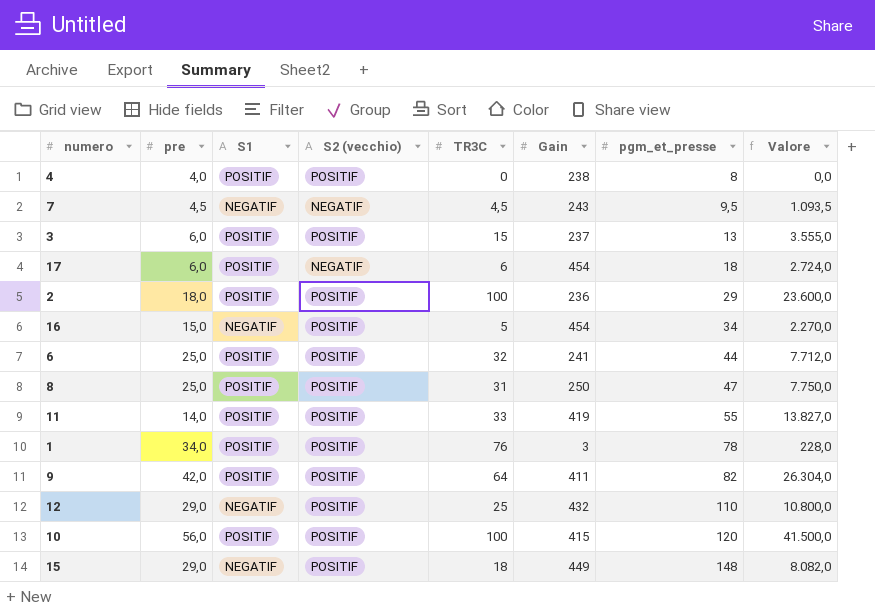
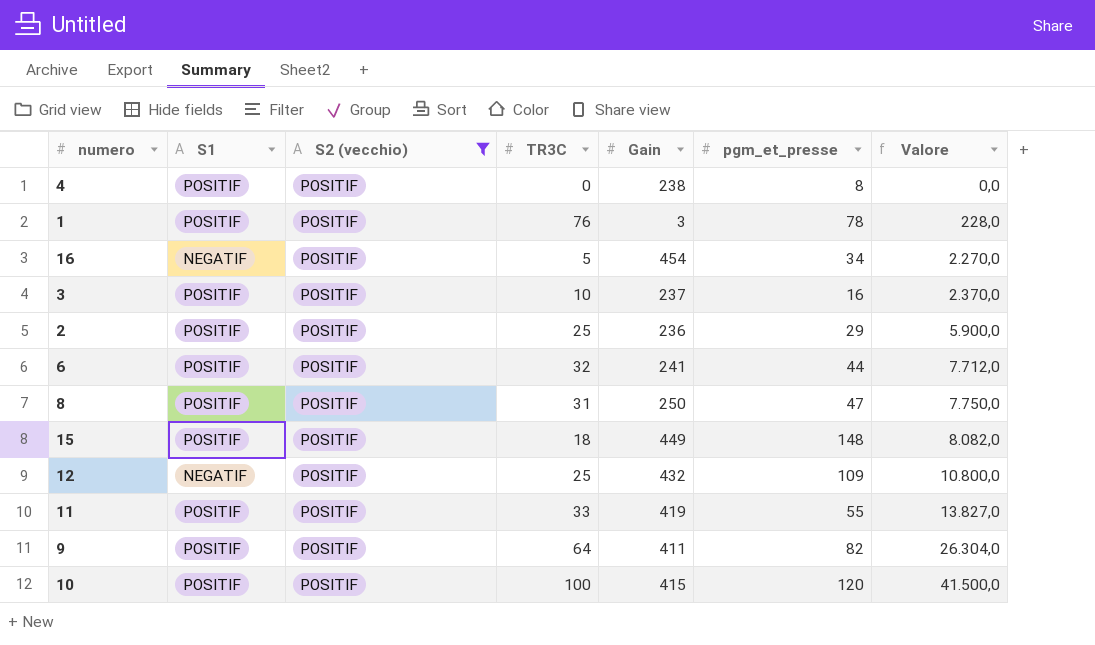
filter: none -> S2 (vecchio) = POSITIF
row order: pgm_et_presse ascending -> Valore ascending
column pre | position: 2 -> none
3 | TR3C: 15 -> 10
3 | pgm_et_presse: 13 -> 16
3 | Valore: 3.555,0 -> 2.370,0
2 | TR3C: 100 -> 25
2 | Valore: 23.600,0 -> 5.900,0
15 | S1: NEGATIF -> POSITIF
12 | pgm_et_presse: 110 -> 109

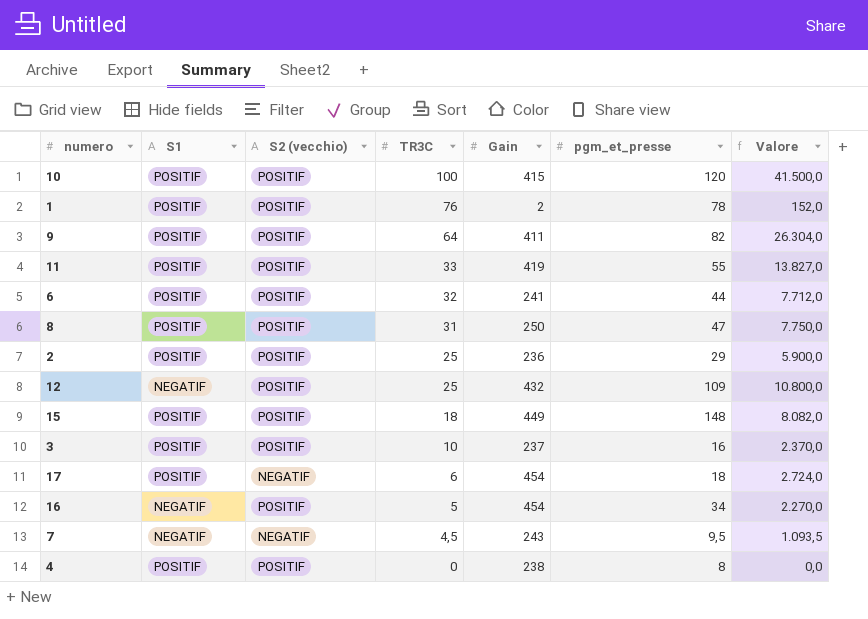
filter: S2 (vecchio) = POSITIF -> none
row order: Valore ascending -> TR3C descending
1 | Gain: 3 -> 2
1 | Valore: 228,0 -> 152,0

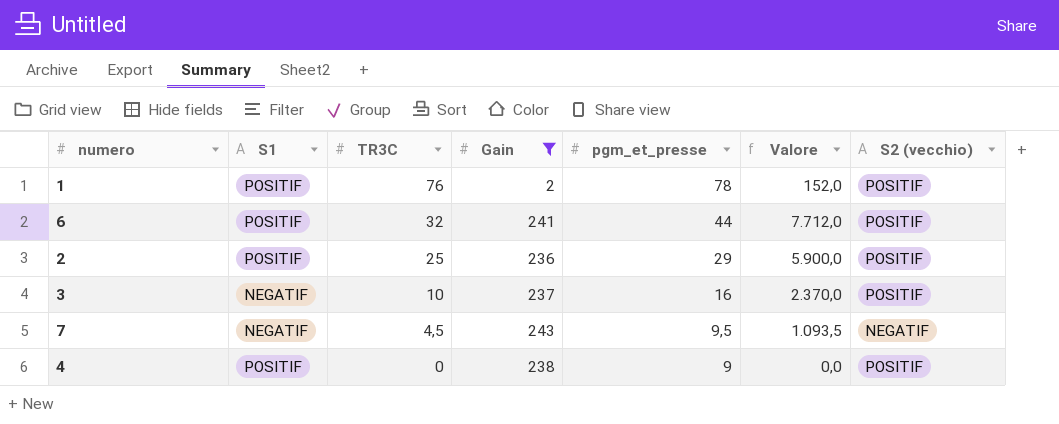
filter: none -> Gain <= 243
column S2 (vecchio) | position: 3 -> 7
3 | S1: POSITIF -> NEGATIF
4 | pgm_et_presse: 8 -> 9

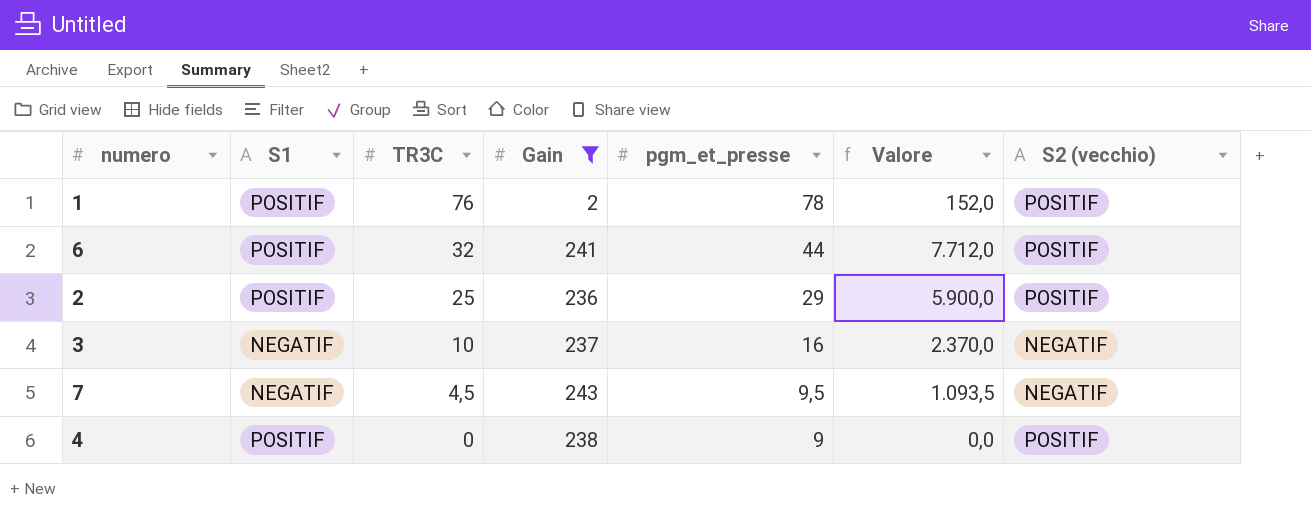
3 | S2 (vecchio): POSITIF -> NEGATIF

